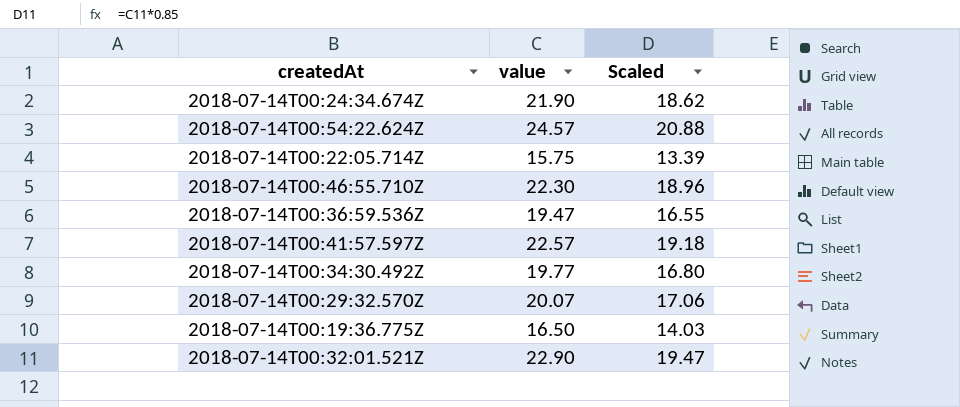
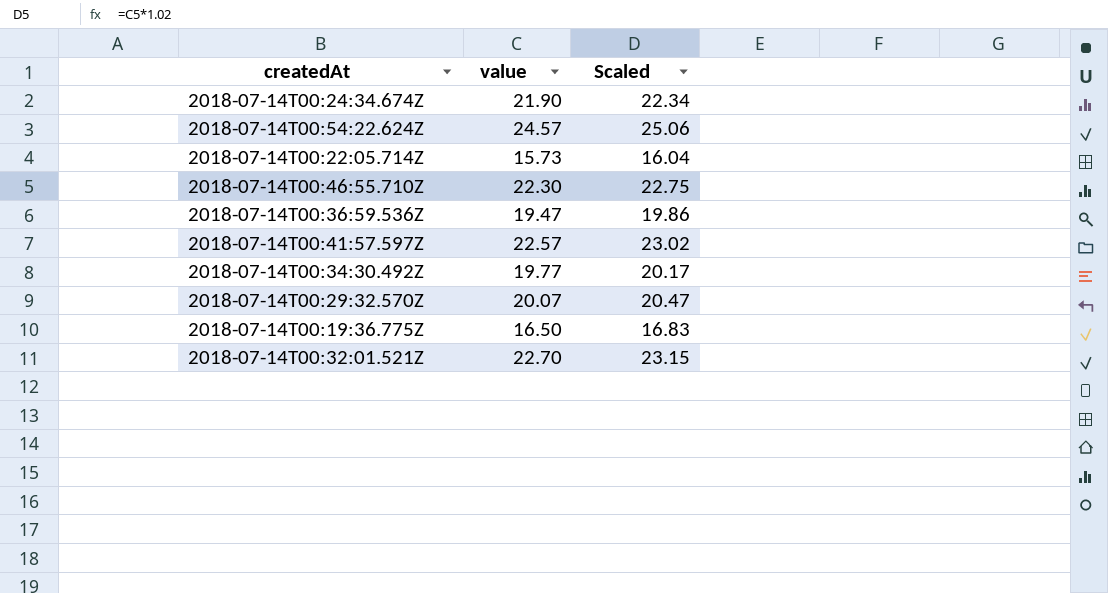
column Scaled | formula: [value] * 0.85 -> [value] * 1.02
2018-07-14T00:22:05.714Z | value: 15.75 -> 15.73
2018-07-14T00:32:01.521Z | value: 22.90 -> 22.70

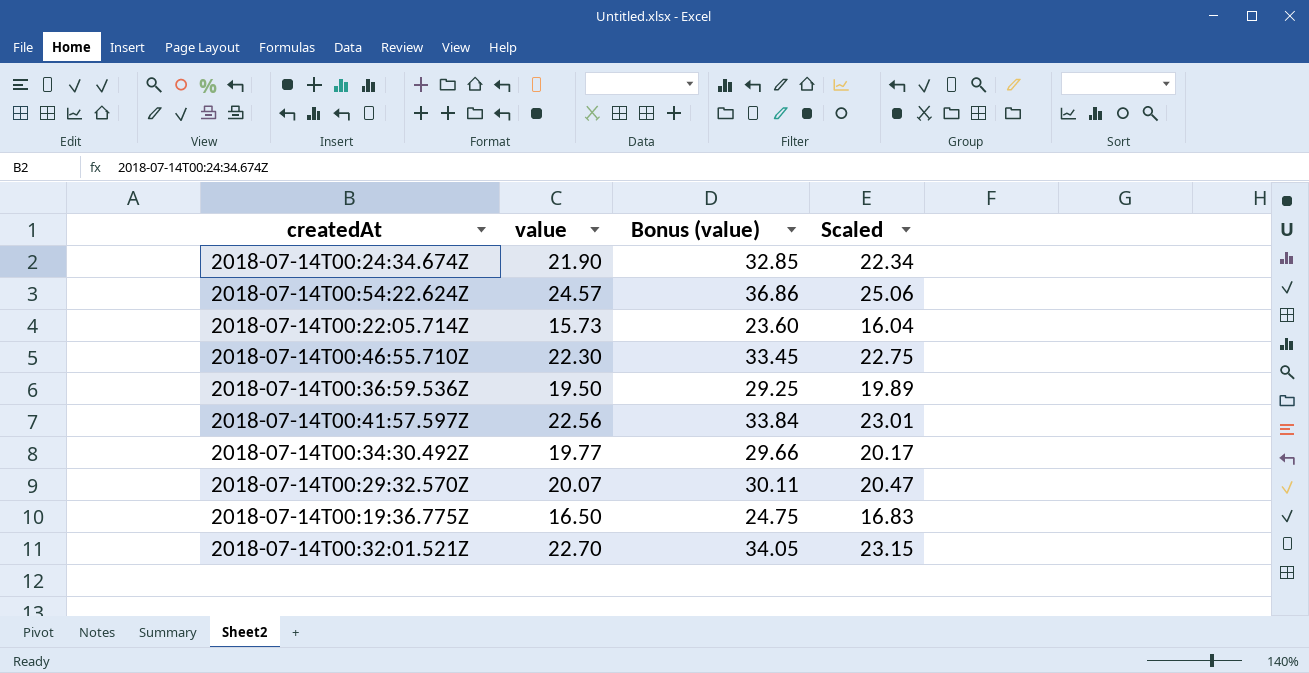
column Bonus (value) | formula: none -> [value] * 1.5
2018-07-14T00:36:59.536Z | value: 19.47 -> 19.50
2018-07-14T00:36:59.536Z | Scaled: 19.86 -> 19.89
2018-07-14T00:41:57.597Z | value: 22.57 -> 22.56
2018-07-14T00:41:57.597Z | Scaled: 23.02 -> 23.01

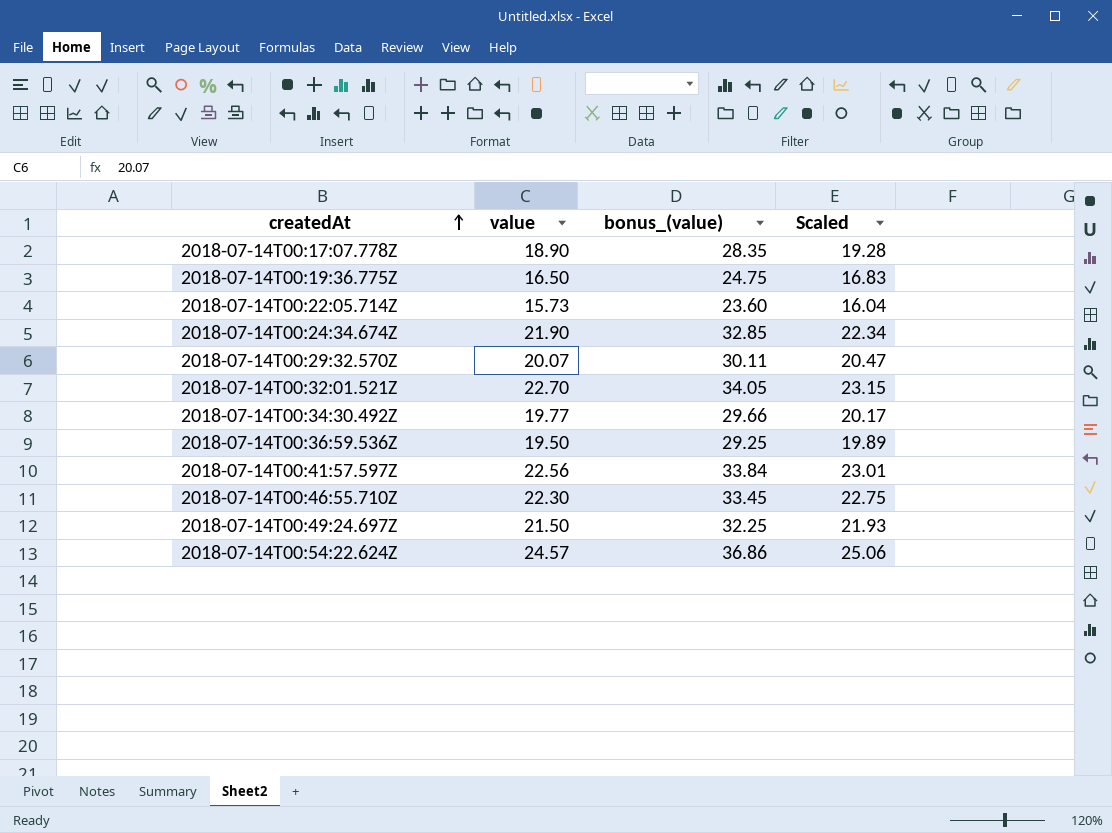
row order: none -> createdAt ascending
column name: Bonus (value) -> bonus_(value)
row 2018-07-14T00:17:07.778Z: none -> 18.90 | 28.35 | 19.28
row 2018-07-14T00:49:24.697Z: none -> 21.50 | 32.25 | 21.93

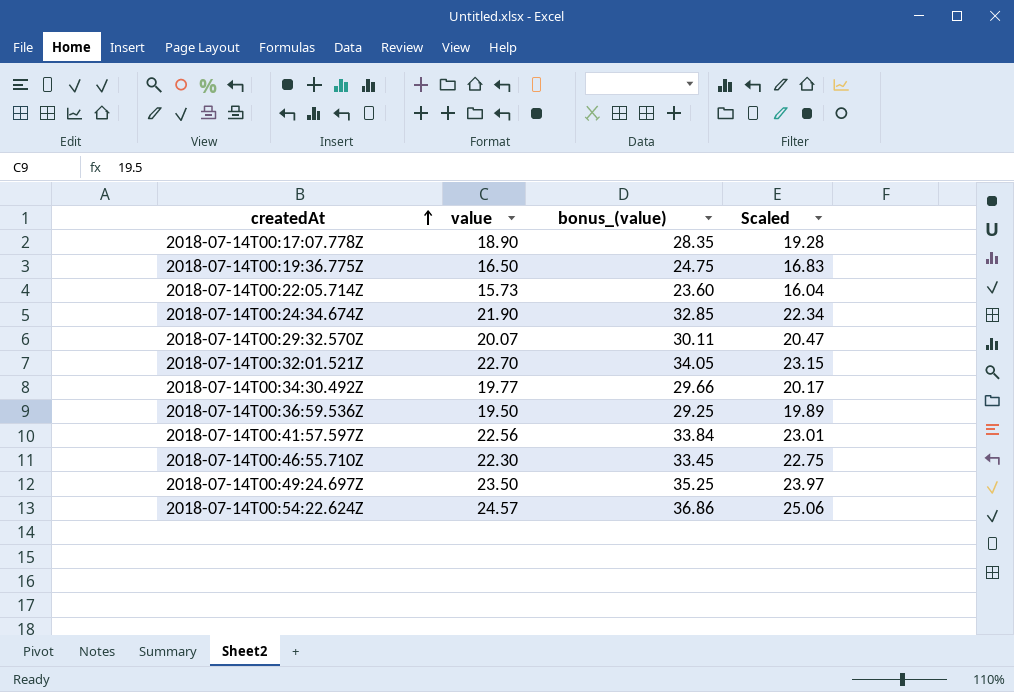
2018-07-14T00:49:24.697Z | value: 21.50 -> 23.50
2018-07-14T00:49:24.697Z | bonus_(value): 32.25 -> 35.25
2018-07-14T00:49:24.697Z | Scaled: 21.93 -> 23.97

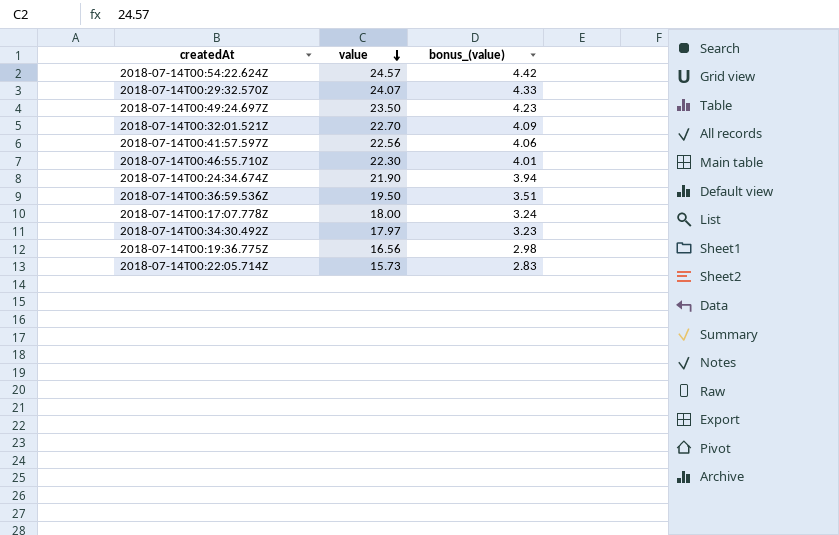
row order: createdAt ascending -> value descending
column Scaled | formula: [value] * 1.02 -> none
column bonus_(value) | formula: [value] * 1.5 -> [value] * 0.18
2018-07-14T00:29:32.570Z | value: 20.07 -> 24.07
2018-07-14T00:17:07.778Z | value: 18.90 -> 18.00
2018-07-14T00:34:30.492Z | value: 19.77 -> 17.97
2018-07-14T00:19:36.775Z | value: 16.50 -> 16.56

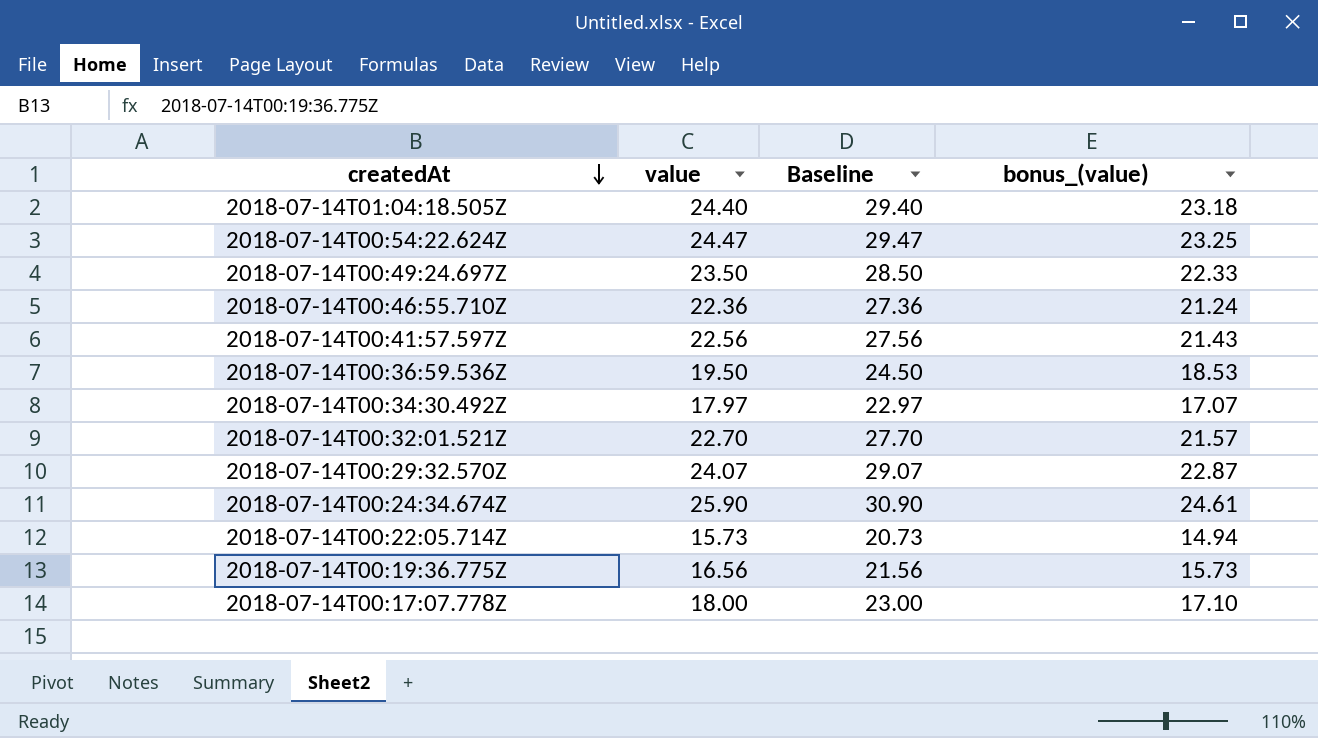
row order: value descending -> createdAt descending
column Baseline | formula: none -> [value] + 5
column bonus_(value) | formula: [value] * 0.18 -> [value] * 0.95
row 2018-07-14T01:04:18.505Z: none -> 24.40 | 29.40 | 23.18
2018-07-14T00:54:22.624Z | value: 24.57 -> 24.47
2018-07-14T00:46:55.710Z | value: 22.30 -> 22.36
2018-07-14T00:24:34.674Z | value: 21.90 -> 25.90

